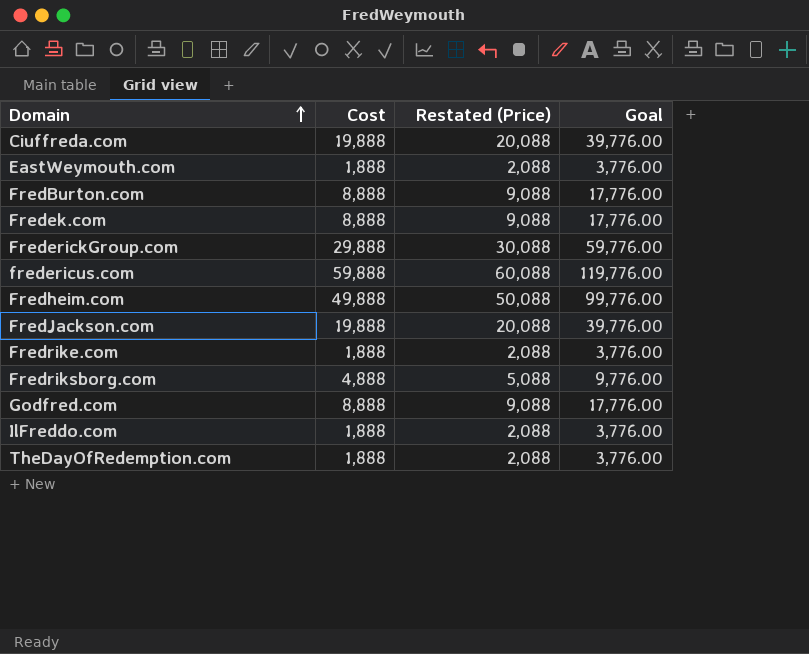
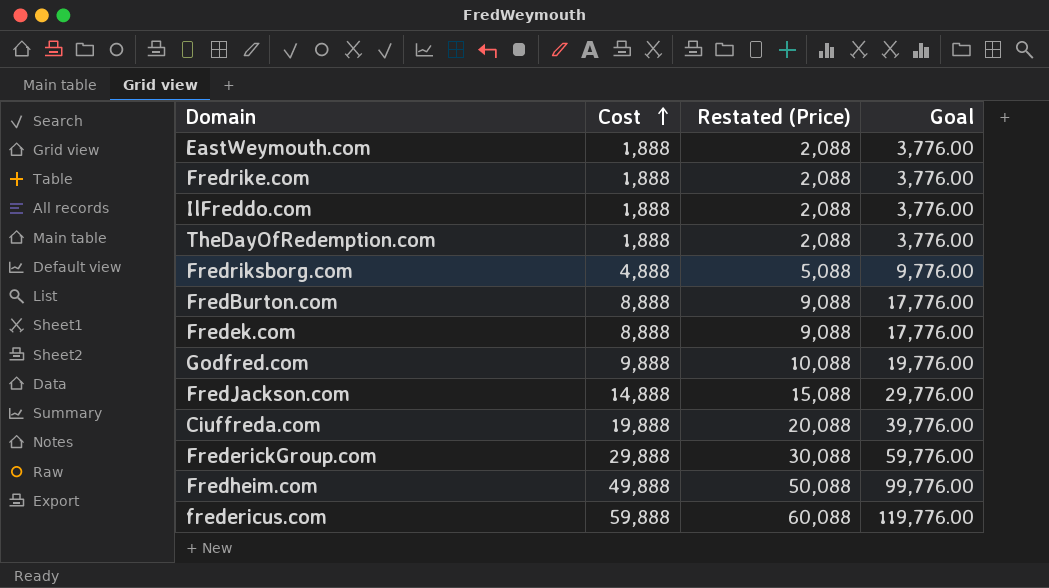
row order: Domain ascending -> Cost ascending
Godfred.com | Cost: 8,888 -> 9,888
Godfred.com | Restated (Price): 9,088 -> 10,088
Godfred.com | Goal: 17,776.00 -> 19,776.00
FredJackson.com | Cost: 19,888 -> 14,888
FredJackson.com | Restated (Price): 20,088 -> 15,088
FredJackson.com | Goal: 39,776.00 -> 29,776.00

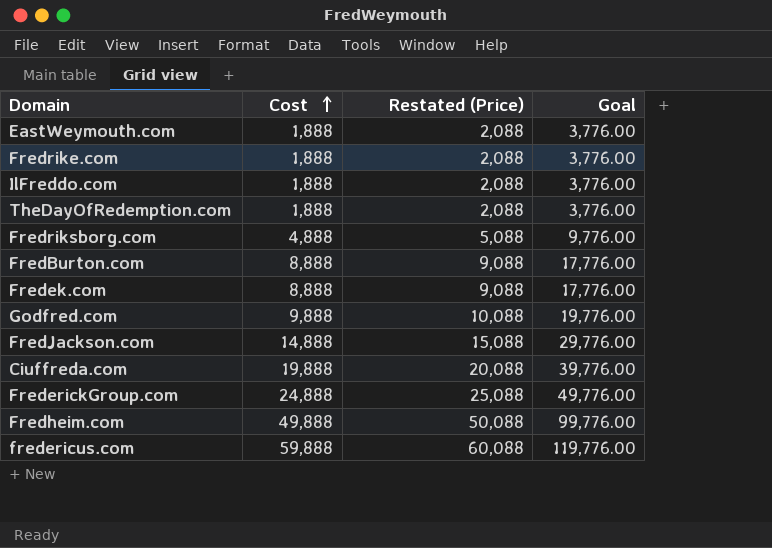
FrederickGroup.com | Cost: 29,888 -> 24,888
FrederickGroup.com | Restated (Price): 30,088 -> 25,088
FrederickGroup.com | Goal: 59,776.00 -> 49,776.00

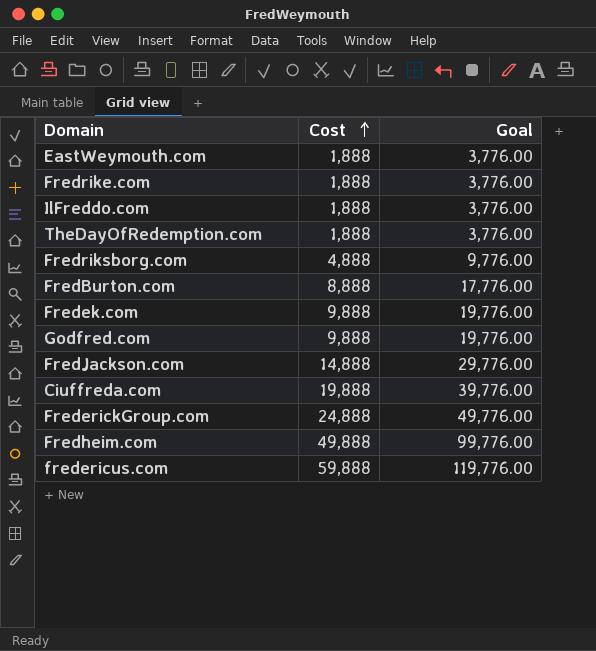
column Restated (Price) | formula: [Cost] + 200 -> none
Fredek.com | Cost: 8,888 -> 9,888
Fredek.com | Goal: 17,776.00 -> 19,776.00

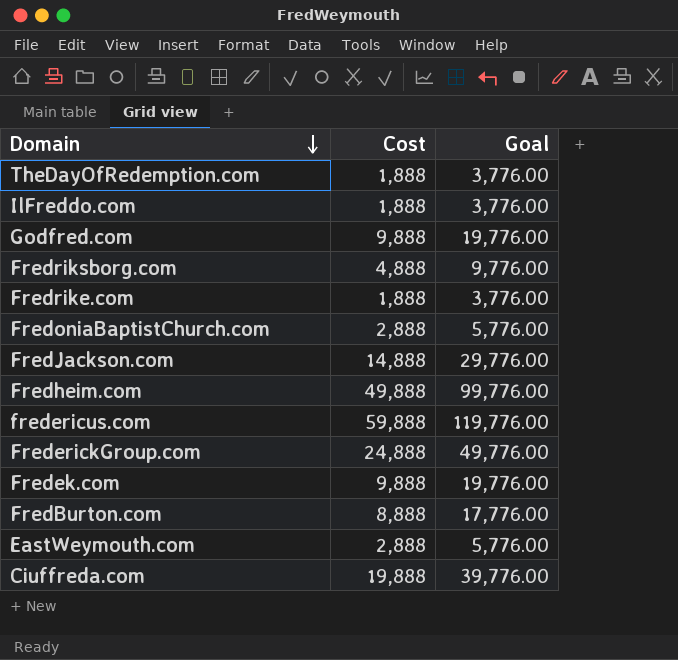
row order: Cost ascending -> Domain descending
row FredoniaBaptistChurch.com: none -> 2,888 | 5,776.00
EastWeymouth.com | Cost: 1,888 -> 2,888
EastWeymouth.com | Goal: 3,776.00 -> 5,776.00

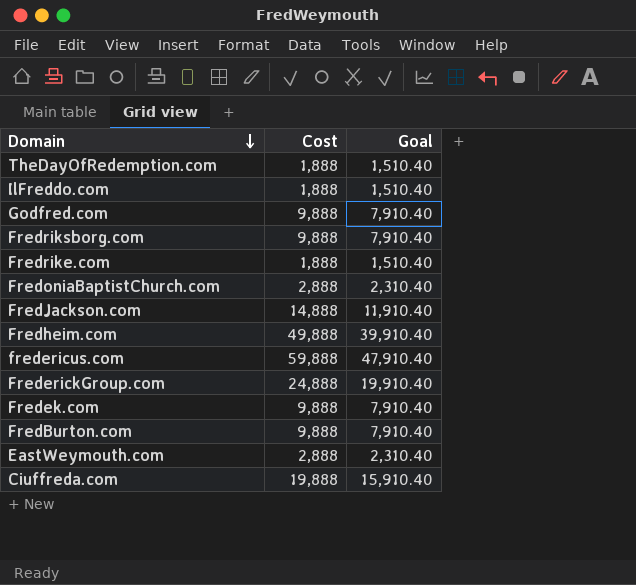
column Goal | formula: [Cost] * 2 -> [Cost] * 0.8
Fredriksborg.com | Cost: 4,888 -> 9,888
FredBurton.com | Cost: 8,888 -> 9,888

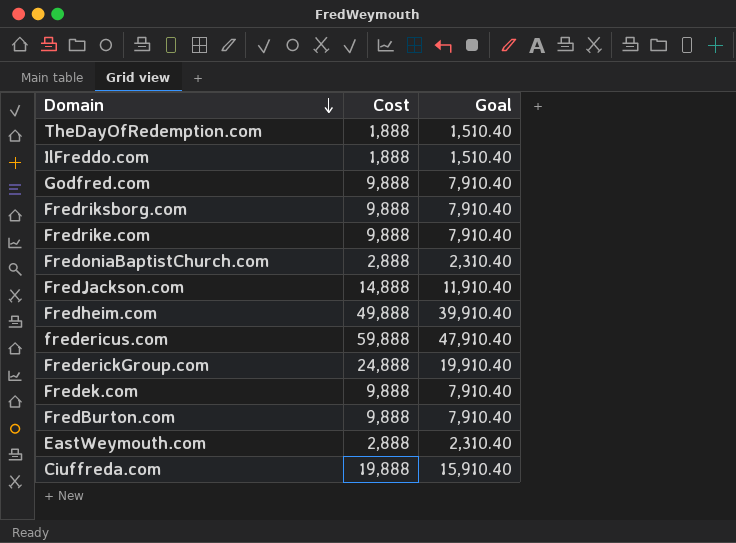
Fredrike.com | Cost: 1,888 -> 9,888
Fredrike.com | Goal: 1,510.40 -> 7,910.40

